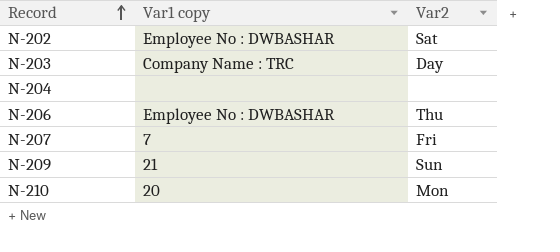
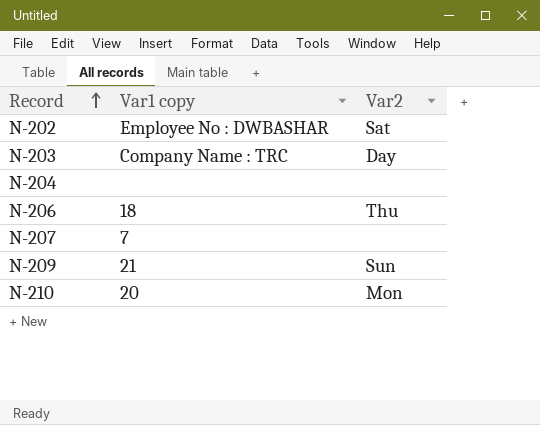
N-206 | Var1 copy: Employee No : DWBASHAR -> 18
N-207 | Var2: Fri -> none

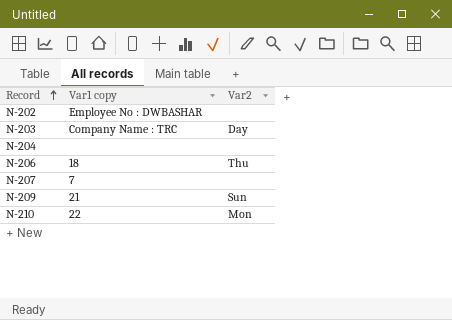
N-202 | Var2: Sat -> none
N-210 | Var1 copy: 20 -> 22

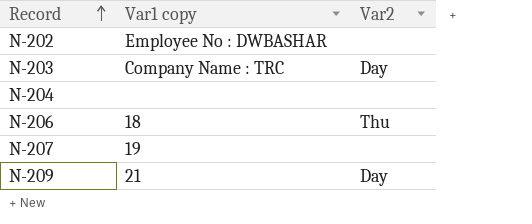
row N-210: 22 | Mon -> none
N-207 | Var1 copy: 7 -> 19
N-209 | Var2: Sun -> Day

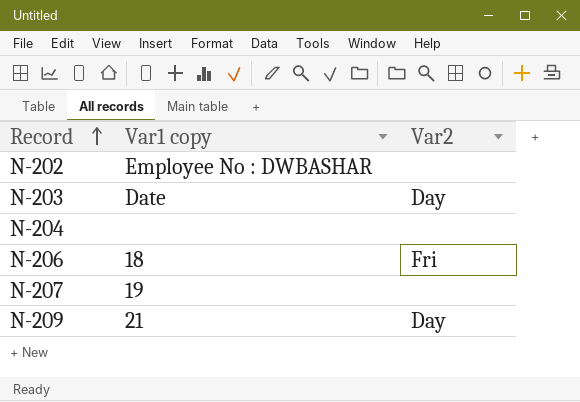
N-203 | Var1 copy: Company Name : TRC -> Date
N-206 | Var2: Thu -> Fri

